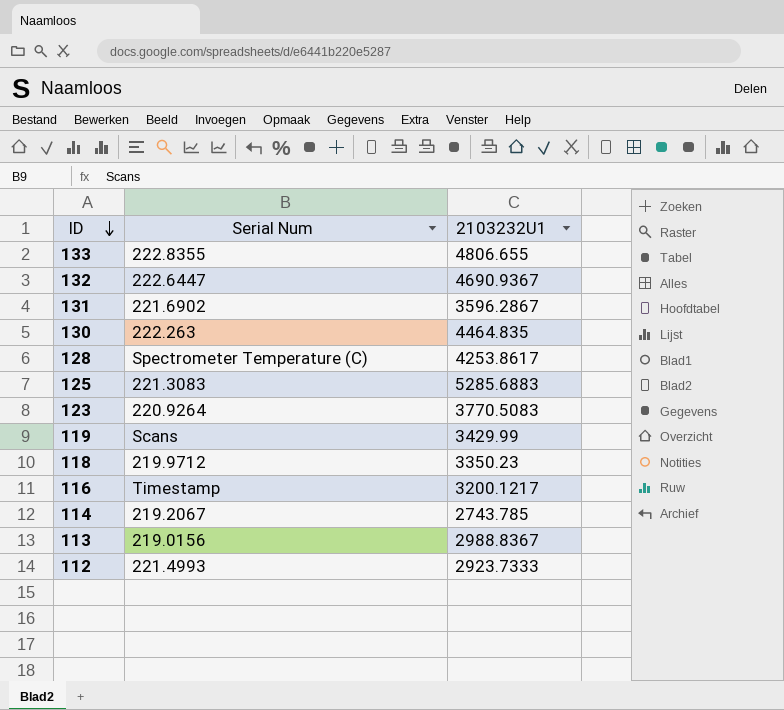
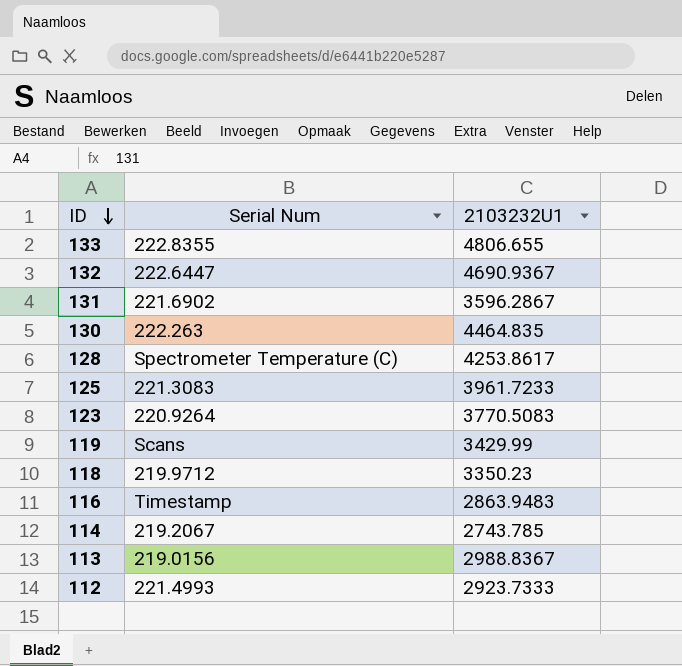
125 | 2103232U1: 5285.6883 -> 3961.7233
116 | 2103232U1: 3200.1217 -> 2863.9483

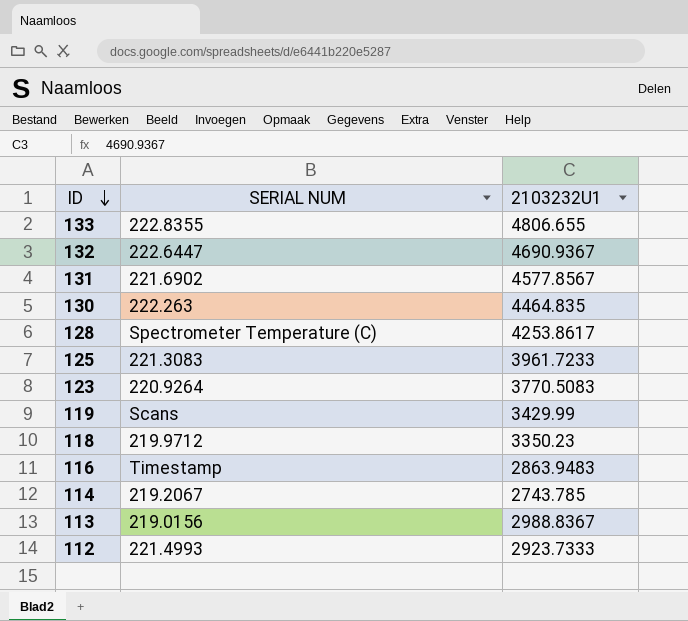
column name: Serial Num -> SERIAL NUM
131 | 2103232U1: 3596.2867 -> 4577.8567

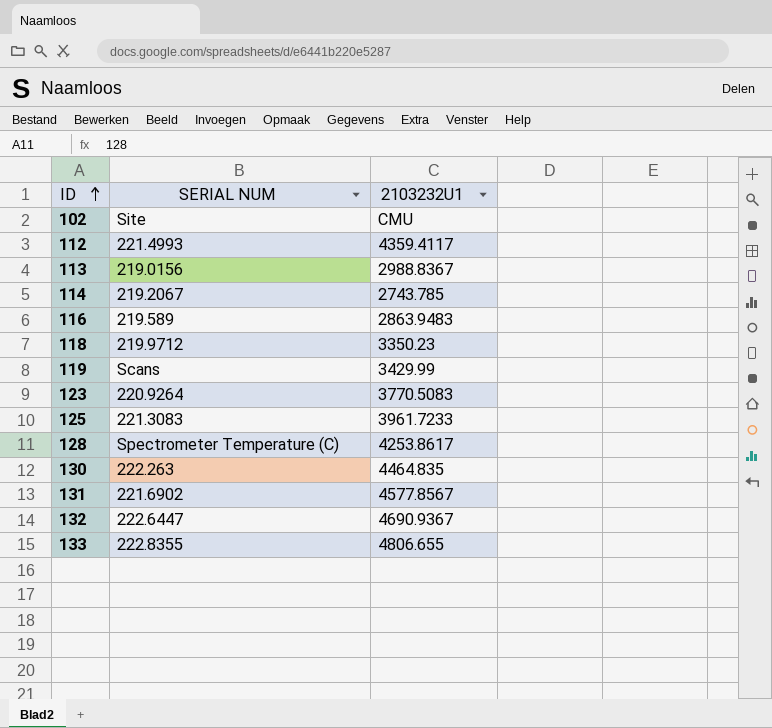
row order: ID descending -> ID ascending
row 102: none -> Site | CMU
112 | 2103232U1: 2923.7333 -> 4359.4117
116 | SERIAL NUM: Timestamp -> 219.589

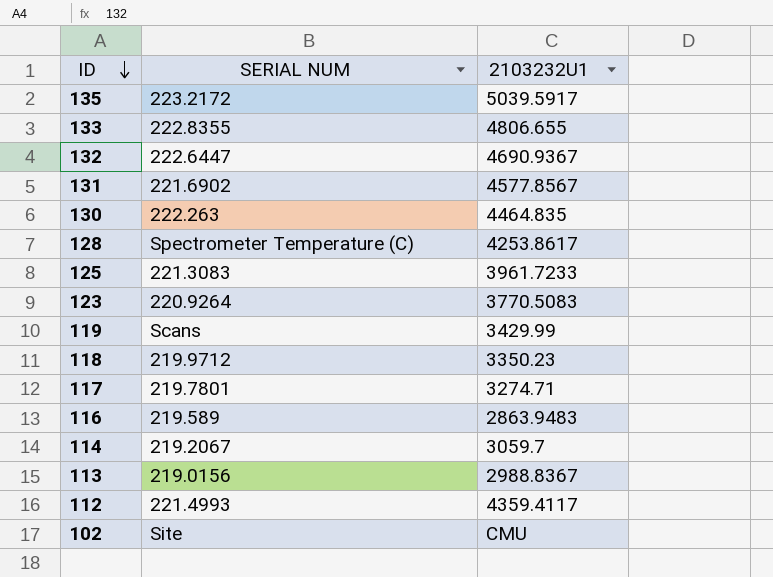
row order: ID ascending -> ID descending
row 135: none -> 223.2172 | 5039.5917
row 117: none -> 219.7801 | 3274.71
114 | 2103232U1: 2743.785 -> 3059.7

